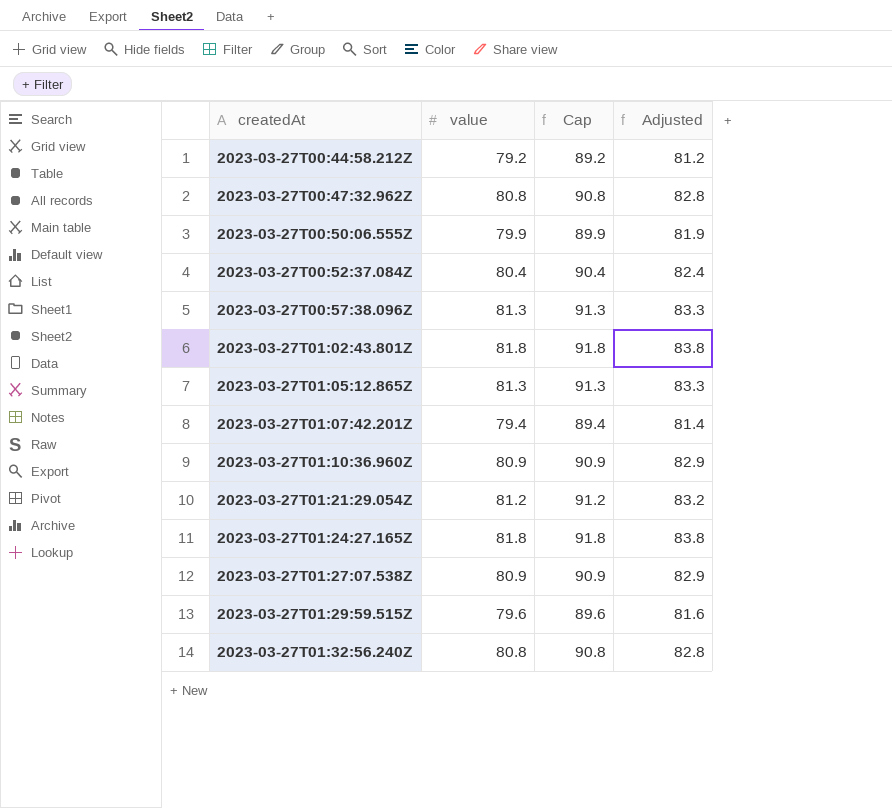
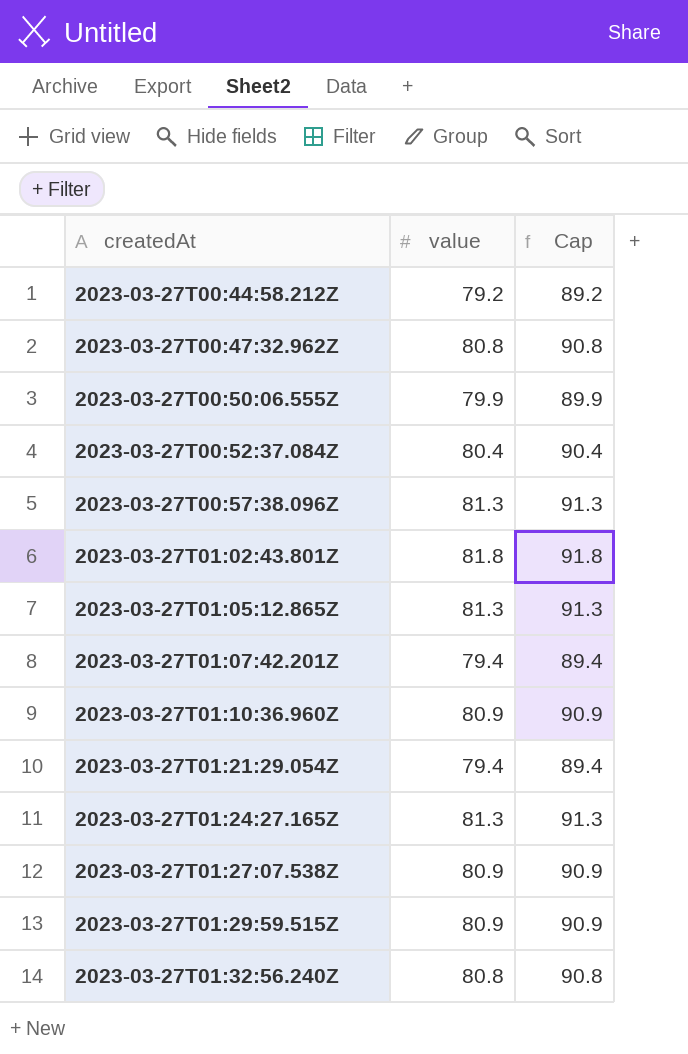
column Adjusted | formula: [value] + 2 -> none
2023-03-27T01:21:29.054Z | value: 81.2 -> 79.4
2023-03-27T01:21:29.054Z | Cap: 91.2 -> 89.4
2023-03-27T01:24:27.165Z | value: 81.8 -> 81.3
2023-03-27T01:24:27.165Z | Cap: 91.8 -> 91.3
2023-03-27T01:29:59.515Z | value: 79.6 -> 80.9
2023-03-27T01:29:59.515Z | Cap: 89.6 -> 90.9

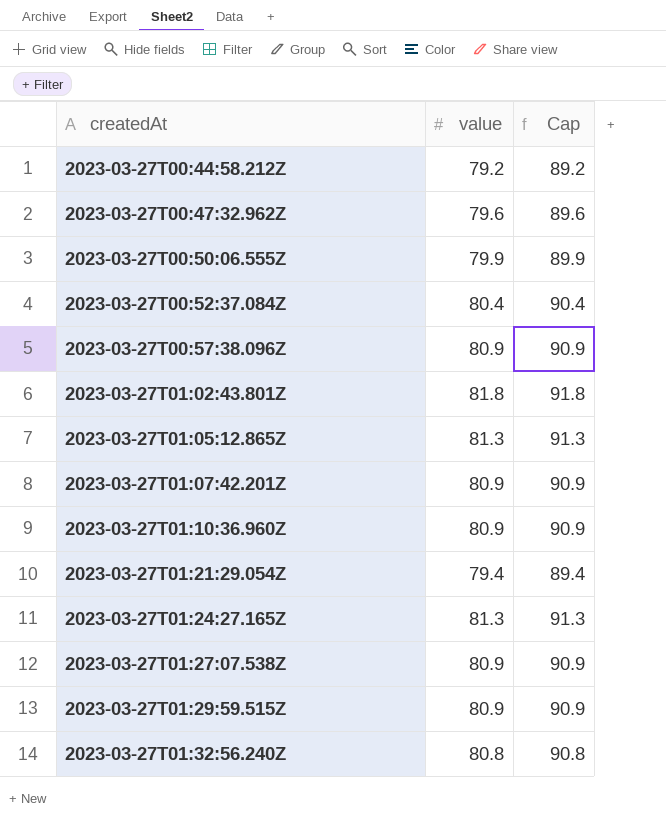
2023-03-27T00:47:32.962Z | value: 80.8 -> 79.6
2023-03-27T00:47:32.962Z | Cap: 90.8 -> 89.6
2023-03-27T00:57:38.096Z | value: 81.3 -> 80.9
2023-03-27T00:57:38.096Z | Cap: 91.3 -> 90.9
2023-03-27T01:07:42.201Z | value: 79.4 -> 80.9
2023-03-27T01:07:42.201Z | Cap: 89.4 -> 90.9

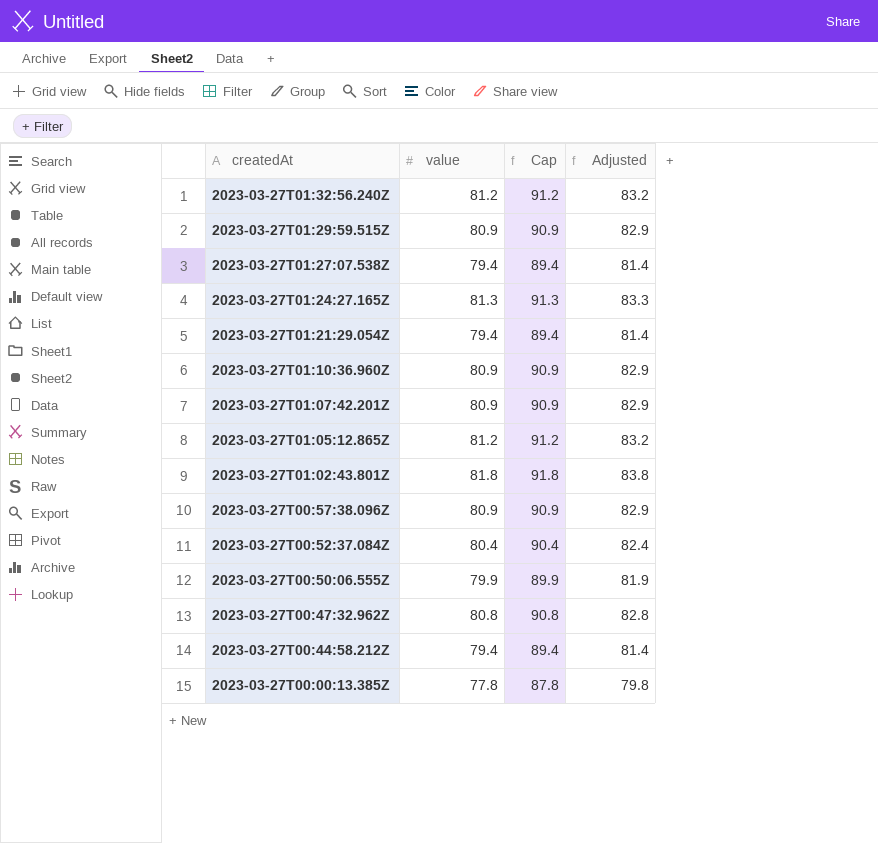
row order: createdAt ascending -> createdAt descending
column Adjusted | formula: none -> [value] + 2
2023-03-27T01:32:56.240Z | value: 80.8 -> 81.2
2023-03-27T01:32:56.240Z | Cap: 90.8 -> 91.2
2023-03-27T01:27:07.538Z | value: 80.9 -> 79.4
2023-03-27T01:27:07.538Z | Cap: 90.9 -> 89.4
2023-03-27T01:05:12.865Z | value: 81.3 -> 81.2
2023-03-27T01:05:12.865Z | Cap: 91.3 -> 91.2
2023-03-27T00:47:32.962Z | value: 79.6 -> 80.8
2023-03-27T00:47:32.962Z | Cap: 89.6 -> 90.8
2023-03-27T00:44:58.212Z | value: 79.2 -> 79.4
2023-03-27T00:44:58.212Z | Cap: 89.2 -> 89.4
row 2023-03-27T00:00:13.385Z: none -> 77.8 | 87.8 | 79.8

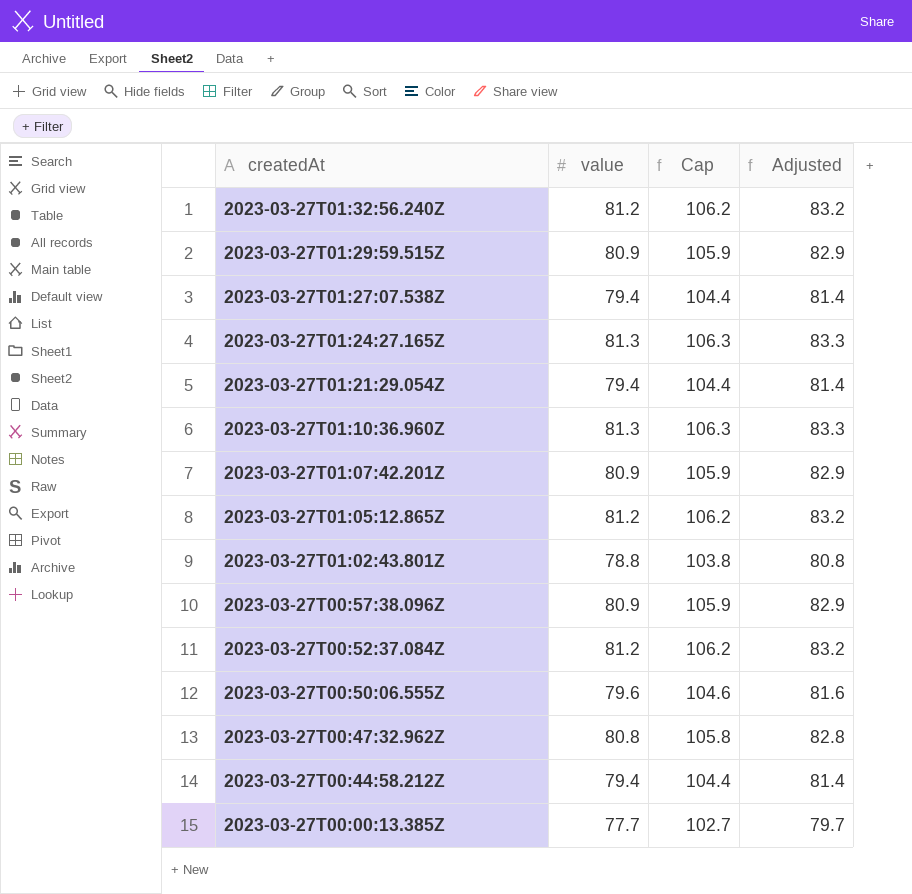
column Cap | formula: [value] + 10 -> [value] + 25
2023-03-27T01:10:36.960Z | value: 80.9 -> 81.3
2023-03-27T01:10:36.960Z | Adjusted: 82.9 -> 83.3
2023-03-27T01:02:43.801Z | value: 81.8 -> 78.8
2023-03-27T01:02:43.801Z | Adjusted: 83.8 -> 80.8
2023-03-27T00:52:37.084Z | value: 80.4 -> 81.2
2023-03-27T00:52:37.084Z | Adjusted: 82.4 -> 83.2
2023-03-27T00:50:06.555Z | value: 79.9 -> 79.6
2023-03-27T00:50:06.555Z | Adjusted: 81.9 -> 81.6
2023-03-27T00:00:13.385Z | value: 77.8 -> 77.7
2023-03-27T00:00:13.385Z | Adjusted: 79.8 -> 79.7

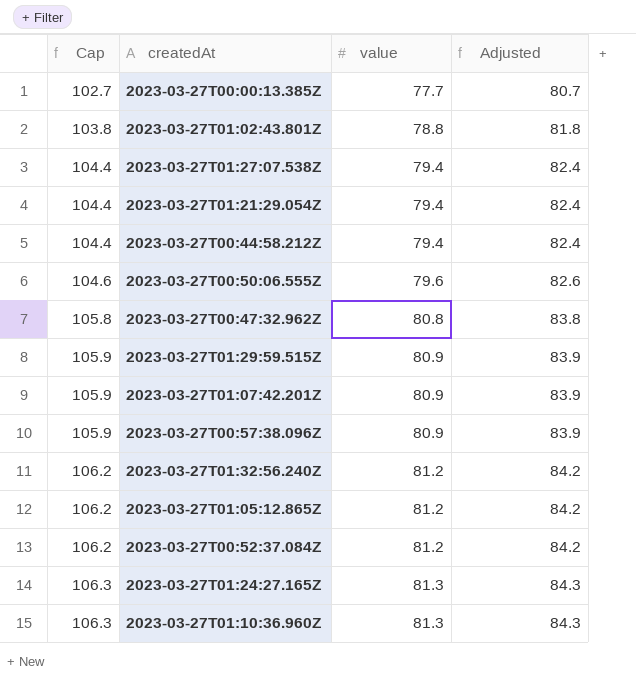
row order: createdAt descending -> Cap ascending
column Cap | position: 3 -> 1
column Adjusted | formula: [value] + 2 -> [value] + 3

